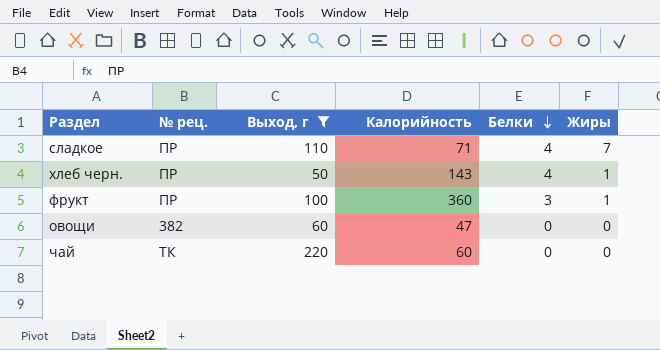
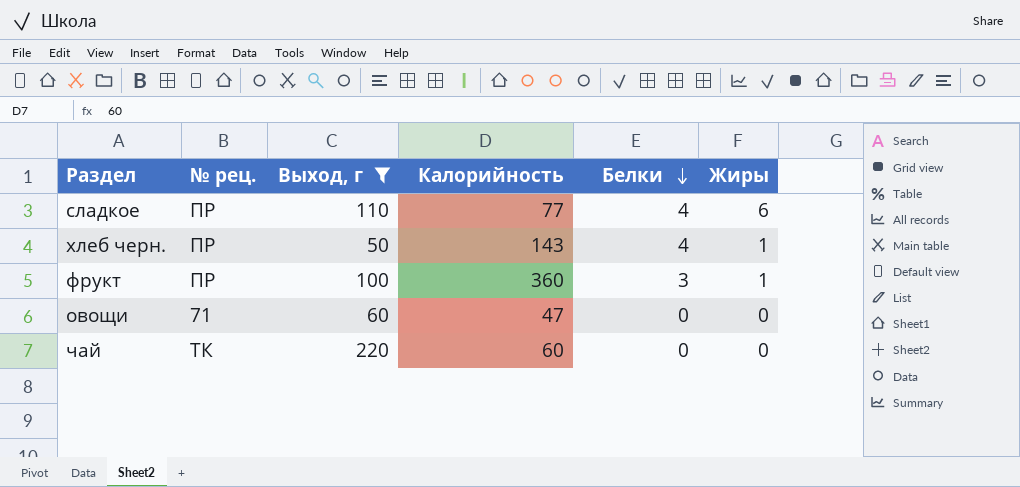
сладкое | Калорийность: 71 -> 77
сладкое | Жиры: 7 -> 6
овощи | № рец.: 382 -> 71

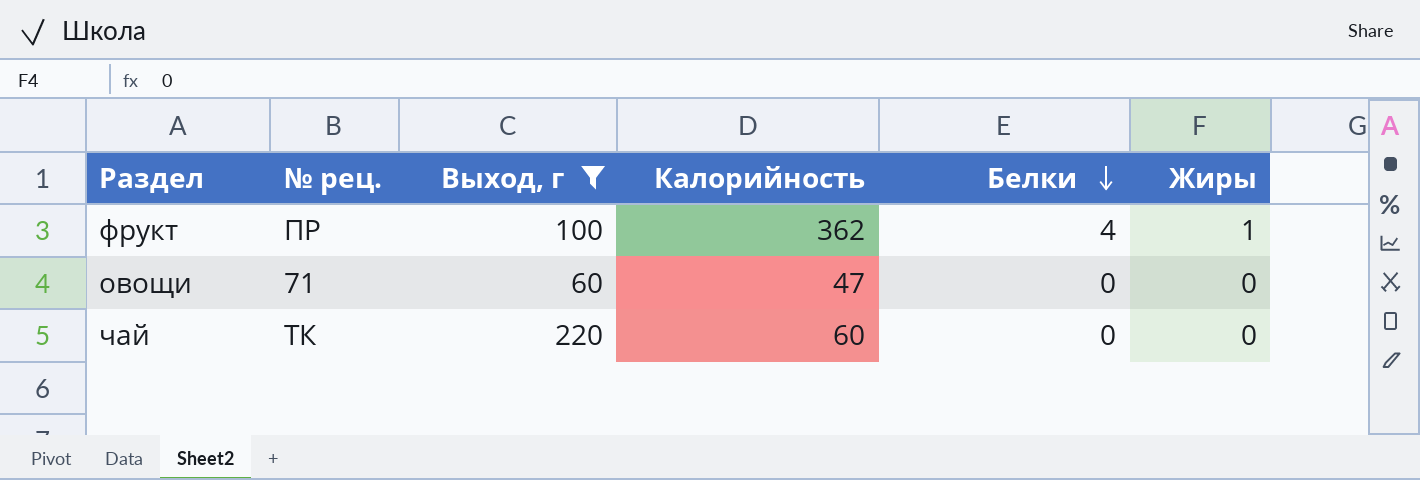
row сладкое: ПР | 110 | 77 | 4 | 6 -> none
row хлеб черн.: ПР | 50 | 143 | 4 | 1 -> none
фрукт | Калорийность: 360 -> 362
фрукт | Белки: 3 -> 4

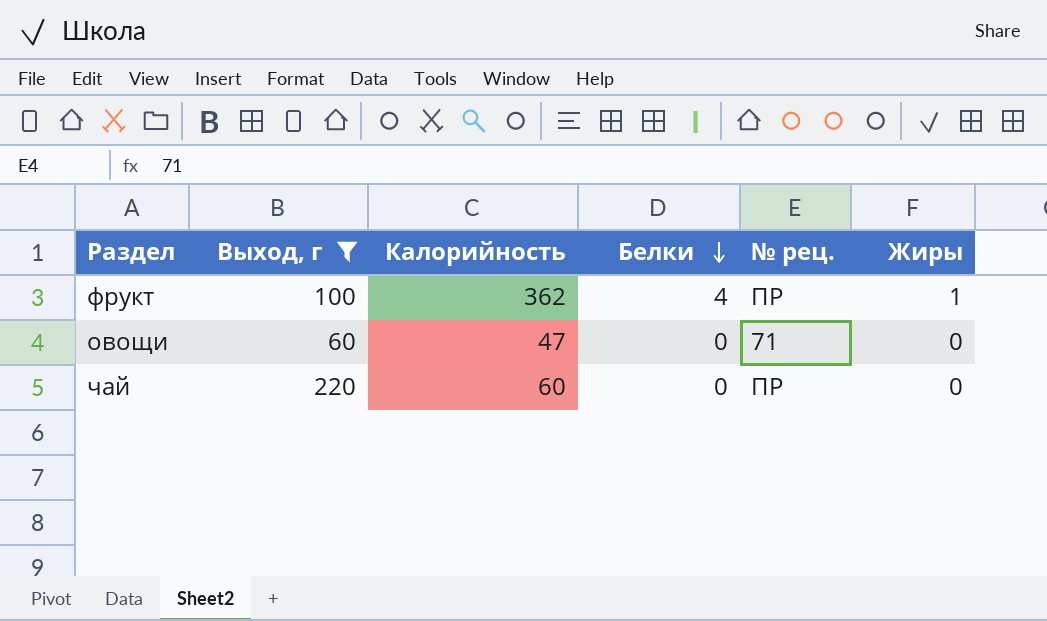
column № рец. | position: 2 -> 5
чай | № рец.: ТК -> ПР

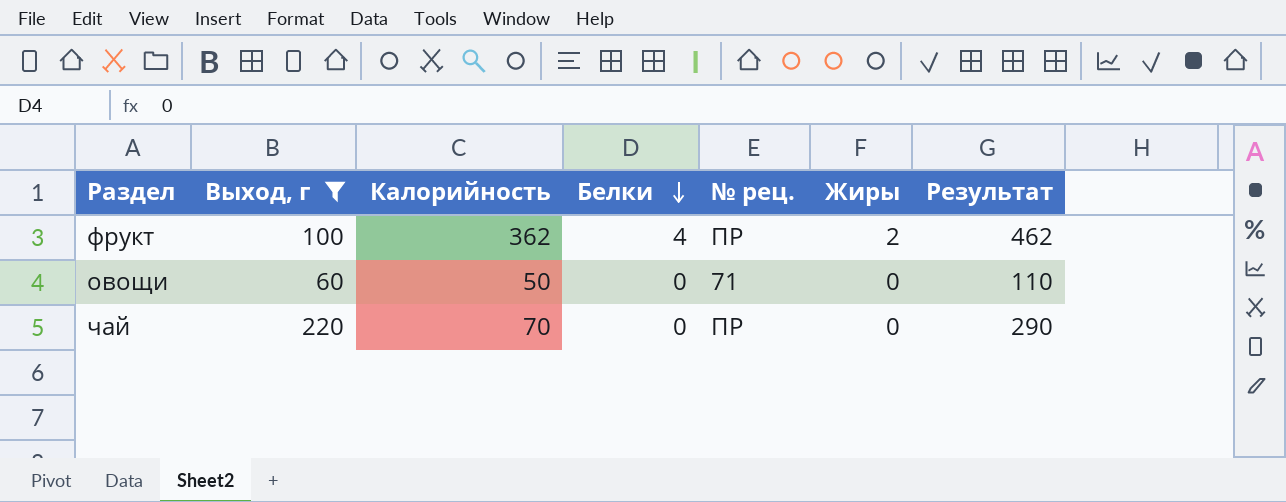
column Результат | formula: none -> [Выход, г] + [Калорийность]
фрукт | Жиры: 1 -> 2
овощи | Калорийность: 47 -> 50
чай | Калорийность: 60 -> 70

